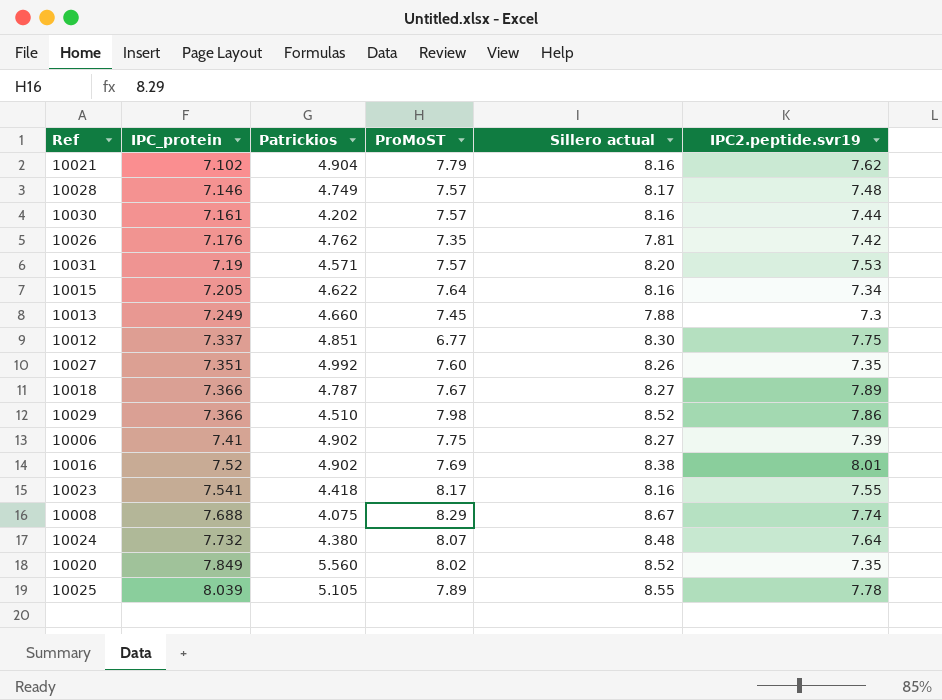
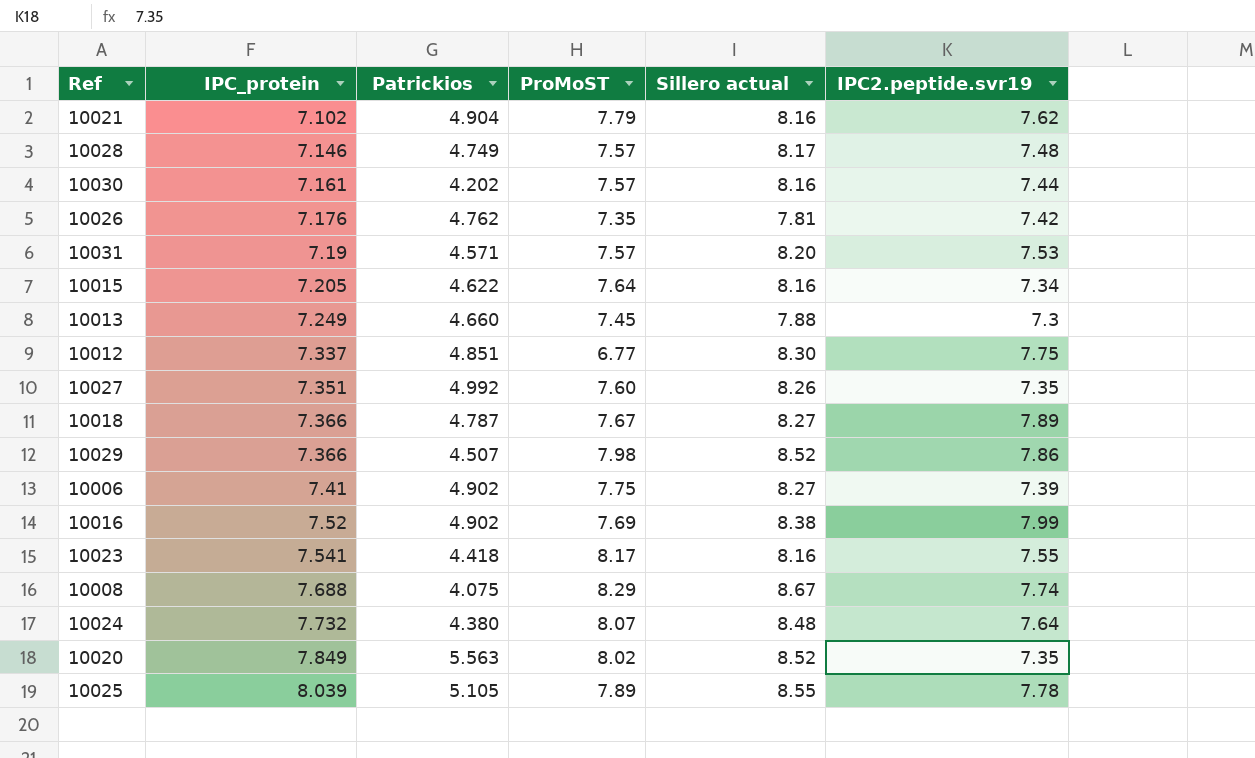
10029 | Patrickios: 4.510 -> 4.507
10016 | IPC2.peptide.svr19: 8.01 -> 7.99
10020 | Patrickios: 5.560 -> 5.563

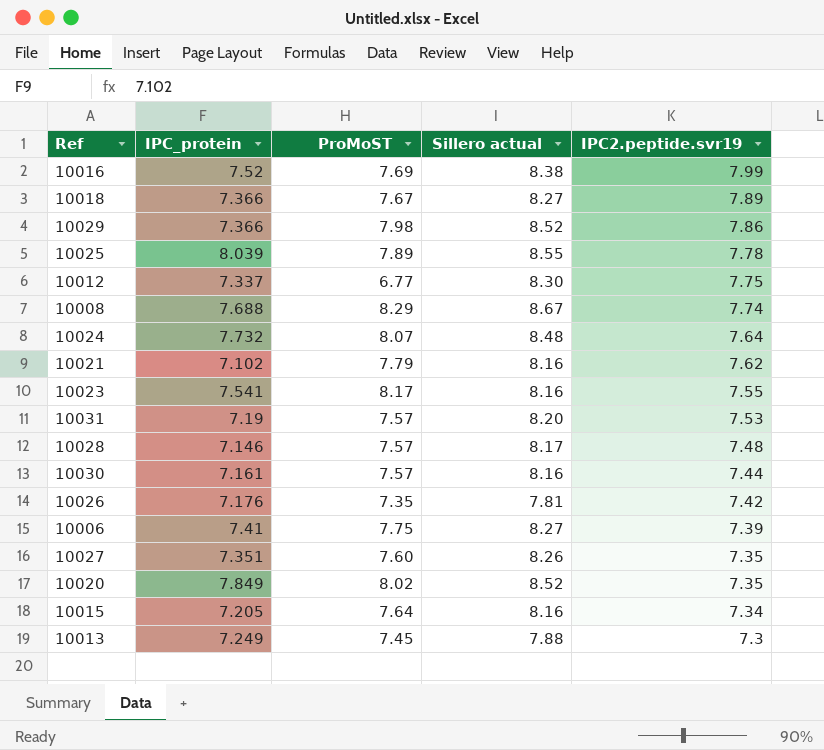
row order: IPC_protein ascending -> IPC2.peptide.svr19 descending
column Patrickios | position: 3 -> none

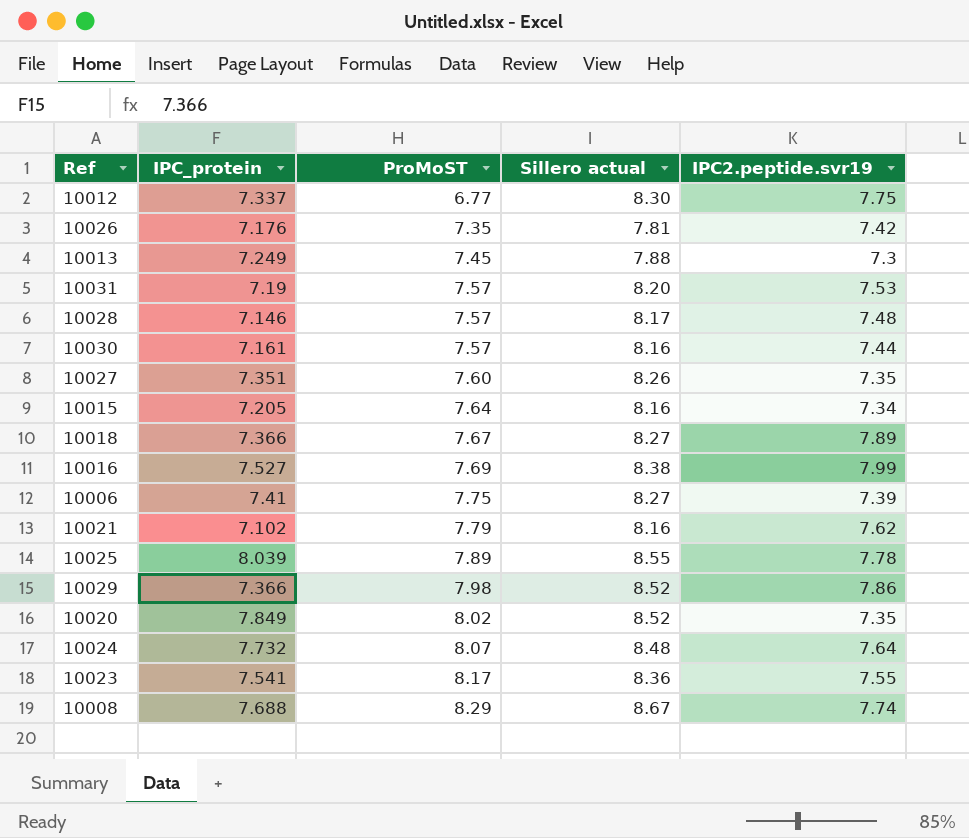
row order: IPC2.peptide.svr19 descending -> ProMoST ascending
10016 | IPC_protein: 7.52 -> 7.527
10023 | Sillero actual: 8.16 -> 8.36

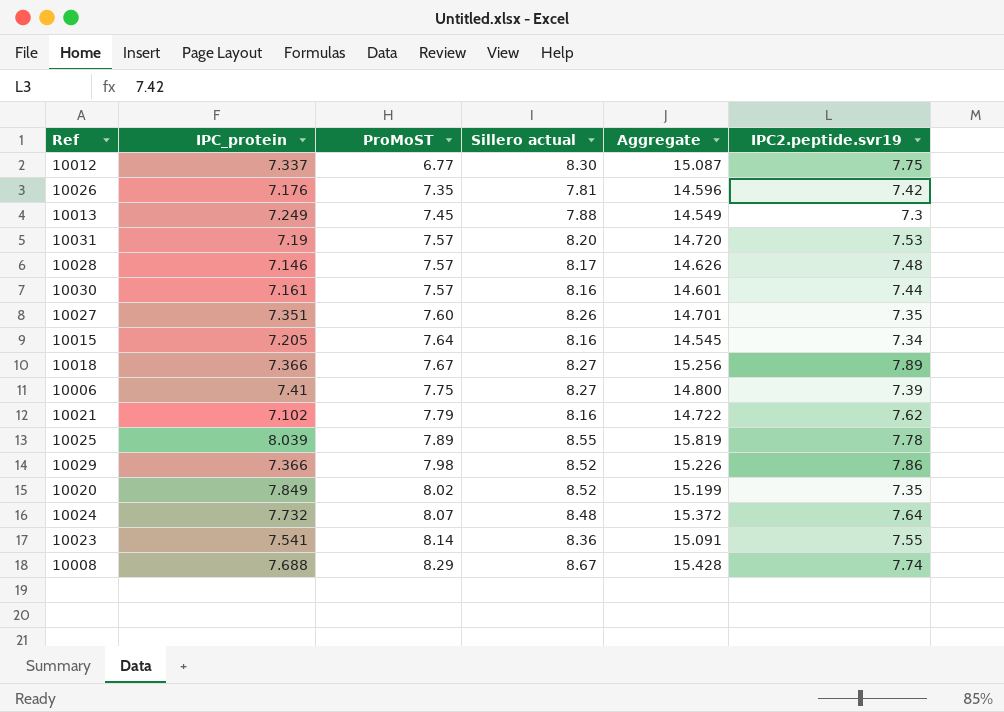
column Aggregate | formula: none -> [IPC_protein] + [IPC2.peptide.svr19]
row 10016: 7.527 | 7.69 | 8.38 | 7.99 -> none
10023 | ProMoST: 8.17 -> 8.14

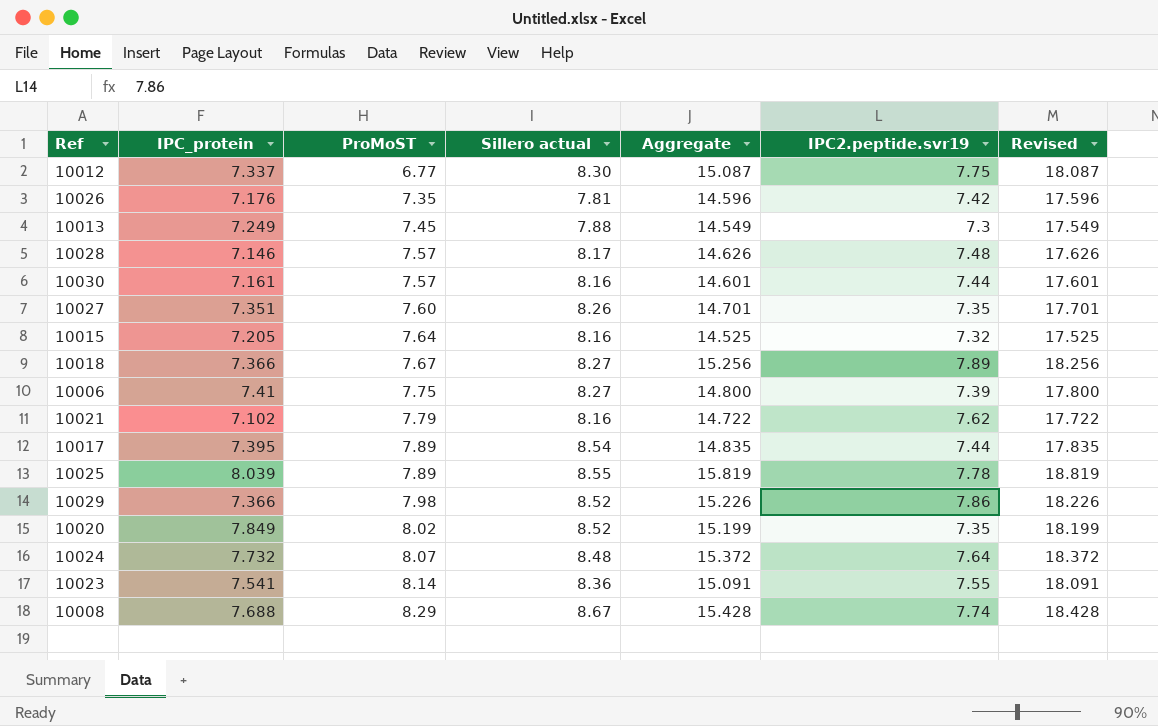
column Revised | formula: none -> [Aggregate] + 3
row 10031: 7.19 | 7.57 | 8.20 | 14.720 | 7.53 -> none
10015 | Aggregate: 14.545 -> 14.525
10015 | IPC2.peptide.svr19: 7.34 -> 7.32
row 10017: none -> 7.395 | 7.89 | 8.54 | 14.835 | 7.44 | 17.835

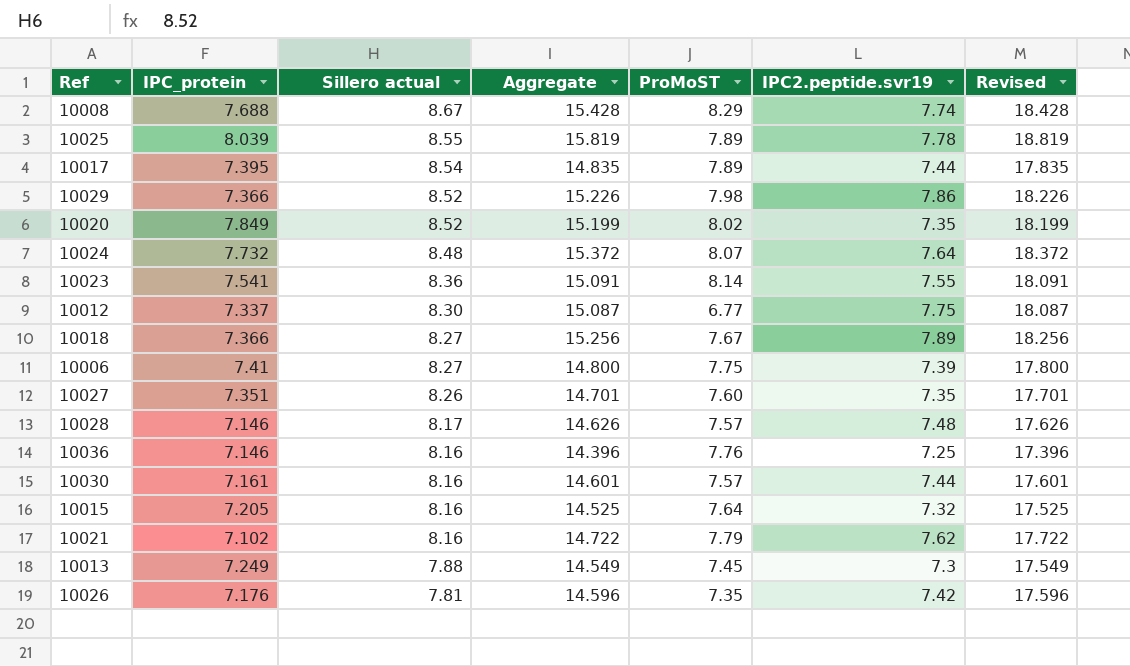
row order: ProMoST ascending -> Sillero actual descending
column ProMoST | position: 3 -> 5
row 10036: none -> 7.146 | 8.16 | 14.396 | 7.76 | 7.25 | 17.396

